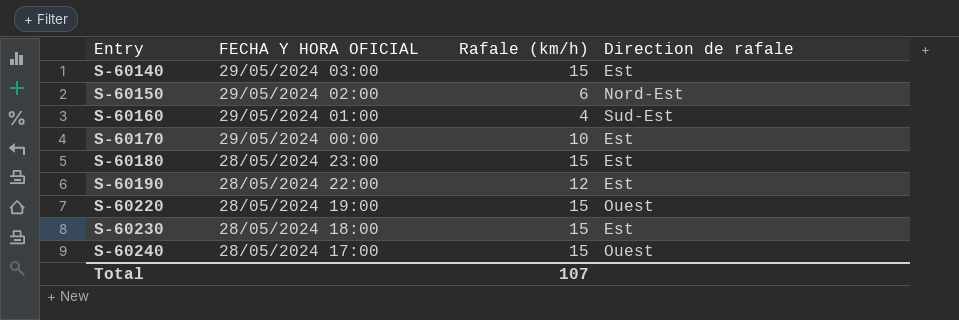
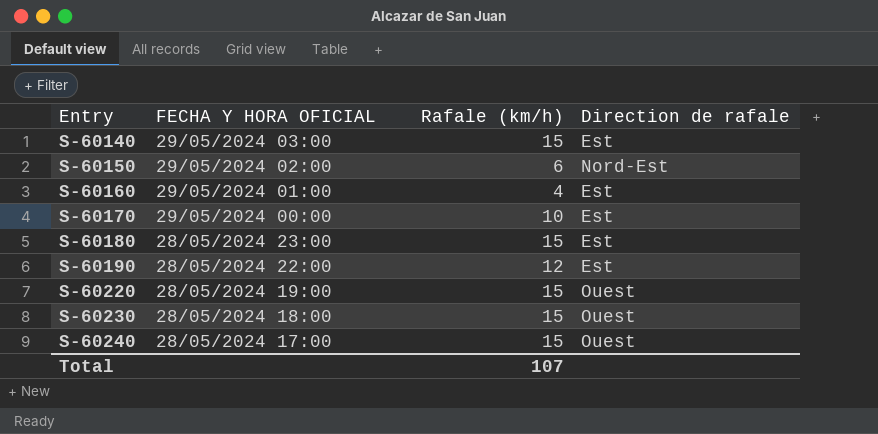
S-60160 | Direction de rafale: Sud-Est -> Est
S-60230 | Direction de rafale: Est -> Ouest

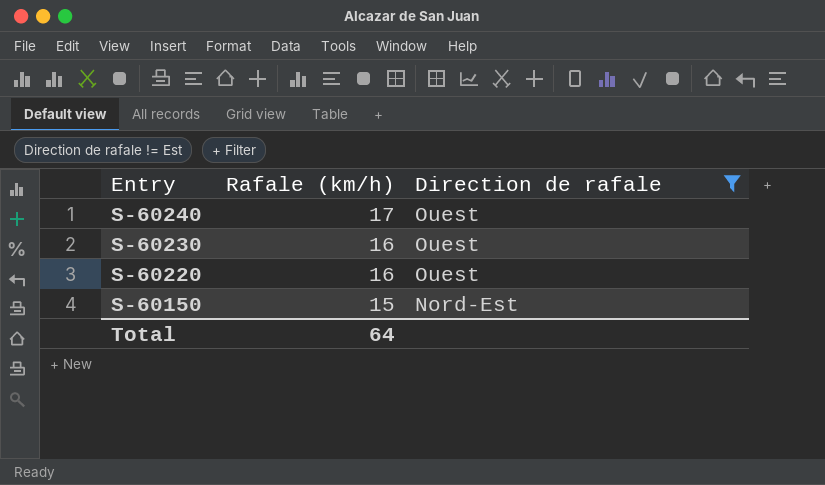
filter: none -> Direction de rafale != Est
row order: Entry ascending -> Entry descending
column FECHA Y HORA OFICIAL | position: 2 -> none
S-60240 | Rafale (km/h): 15 -> 17
S-60230 | Rafale (km/h): 15 -> 16
S-60220 | Rafale (km/h): 15 -> 16
S-60150 | Rafale (km/h): 6 -> 15
Total | Rafale (km/h): 107 -> 64

